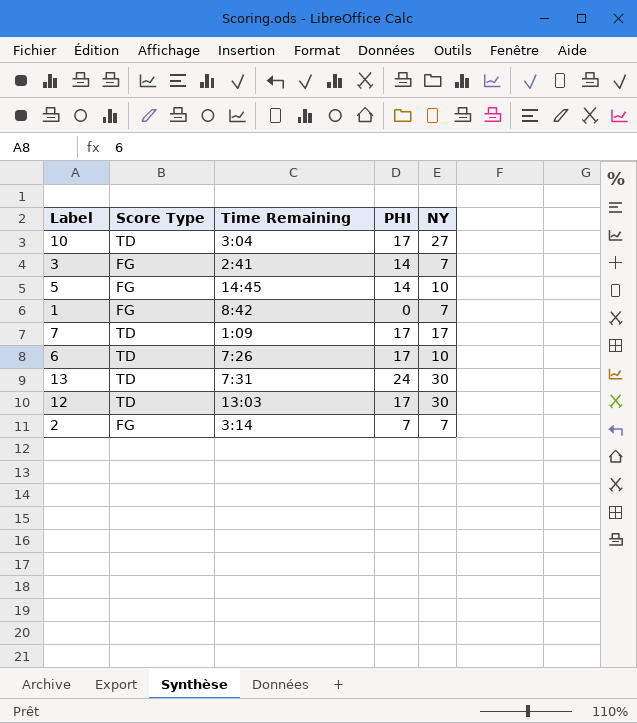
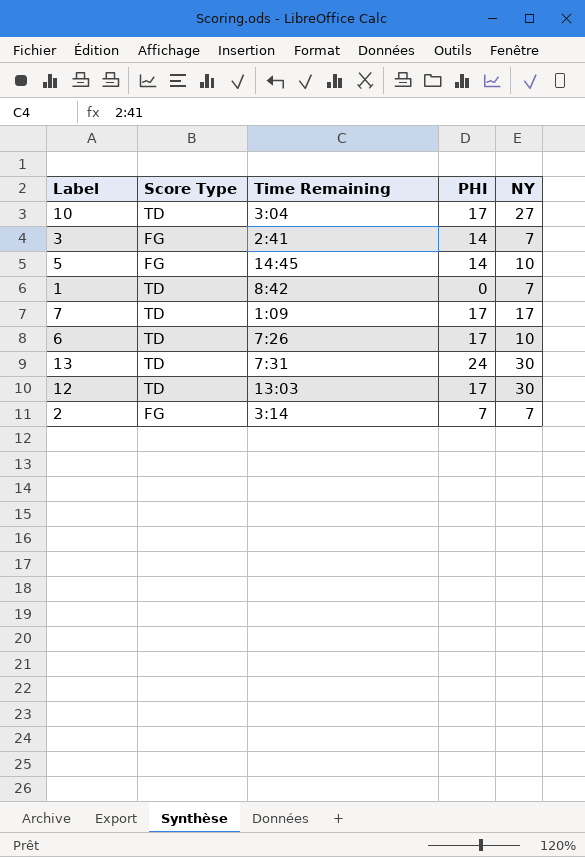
1 | Score Type: FG -> TD

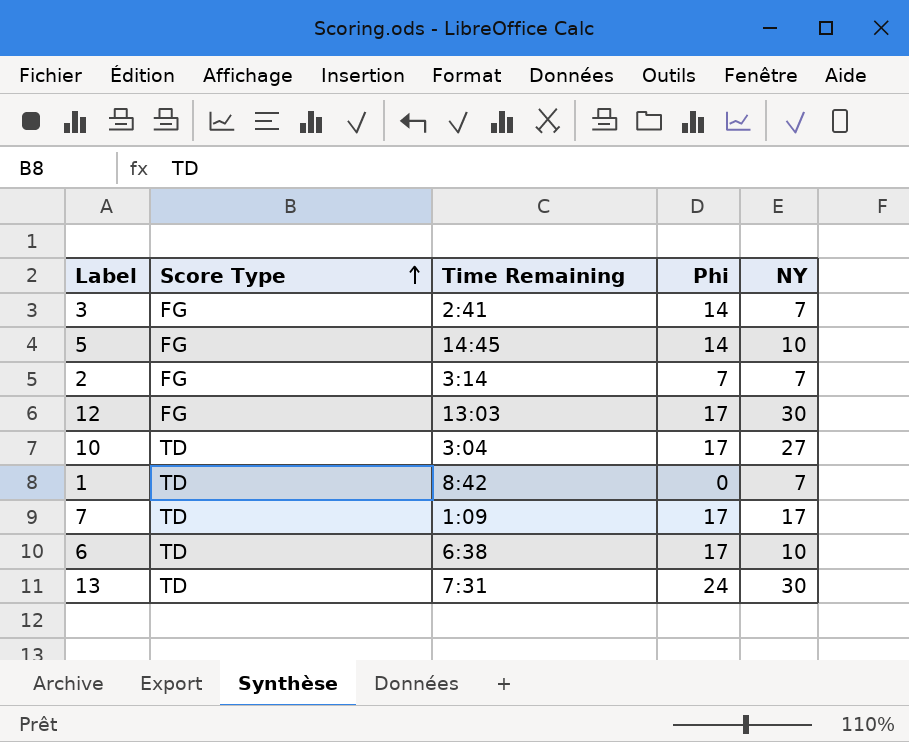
row order: none -> Score Type ascending
column name: PHI -> Phi
12 | Score Type: TD -> FG
6 | Time Remaining: 7:26 -> 6:38

